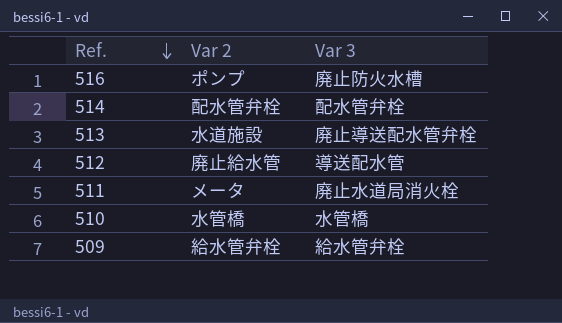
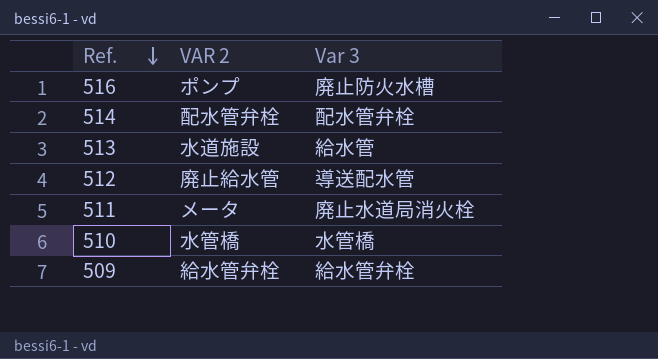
column name: Var 2 -> VAR 2
513 | Var 3: 廃止導送配水管弁栓 -> 給水管

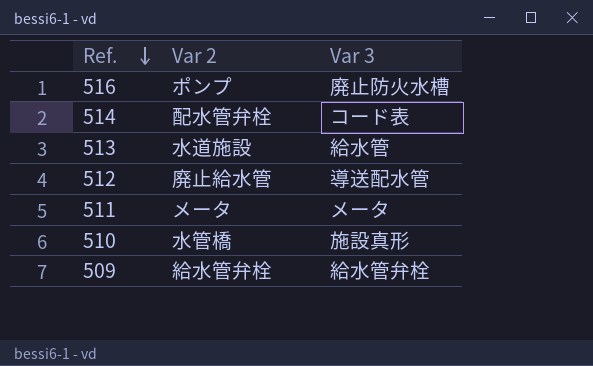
column name: VAR 2 -> Var 2
514 | Var 3: 配水管弁栓 -> コード表
511 | Var 3: 廃止水道局消火栓 -> メータ
510 | Var 3: 水管橋 -> 施設真形

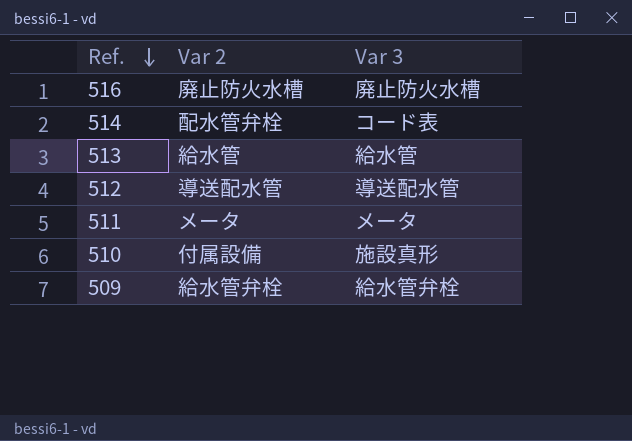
516 | Var 2: ポンプ -> 廃止防火水槽
513 | Var 2: 水道施設 -> 給水管
512 | Var 2: 廃止給水管 -> 導送配水管
510 | Var 2: 水管橋 -> 付属設備

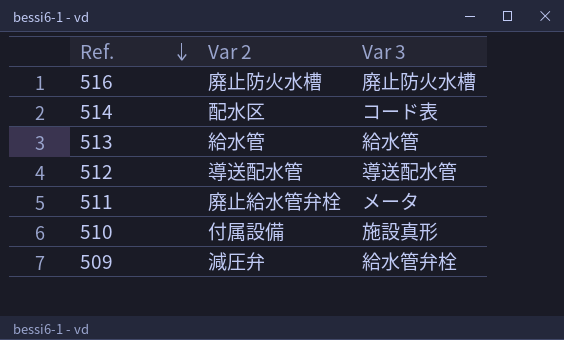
514 | Var 2: 配水管弁栓 -> 配水区
511 | Var 2: メータ -> 廃止給水管弁栓
509 | Var 2: 給水管弁栓 -> 減圧弁

